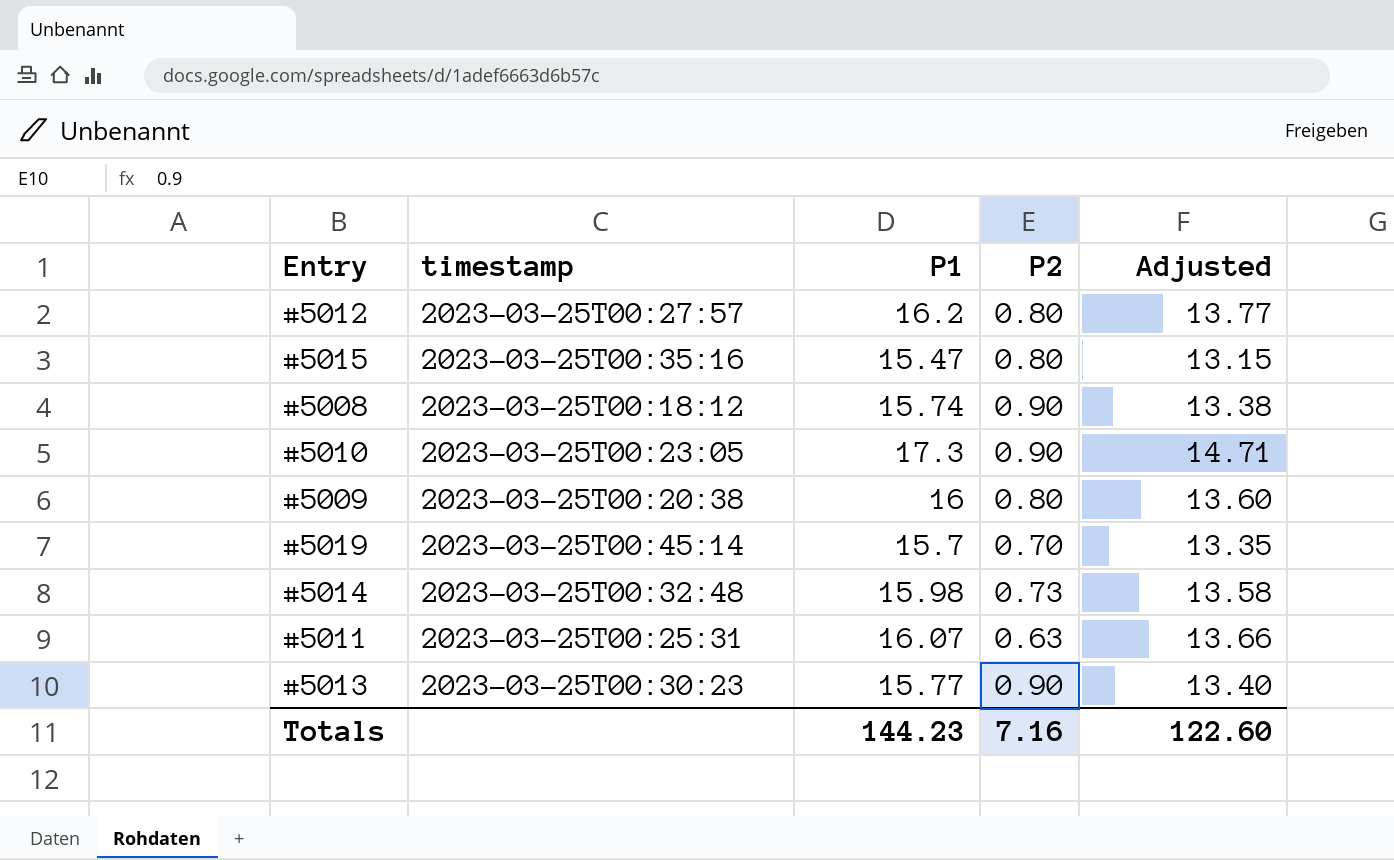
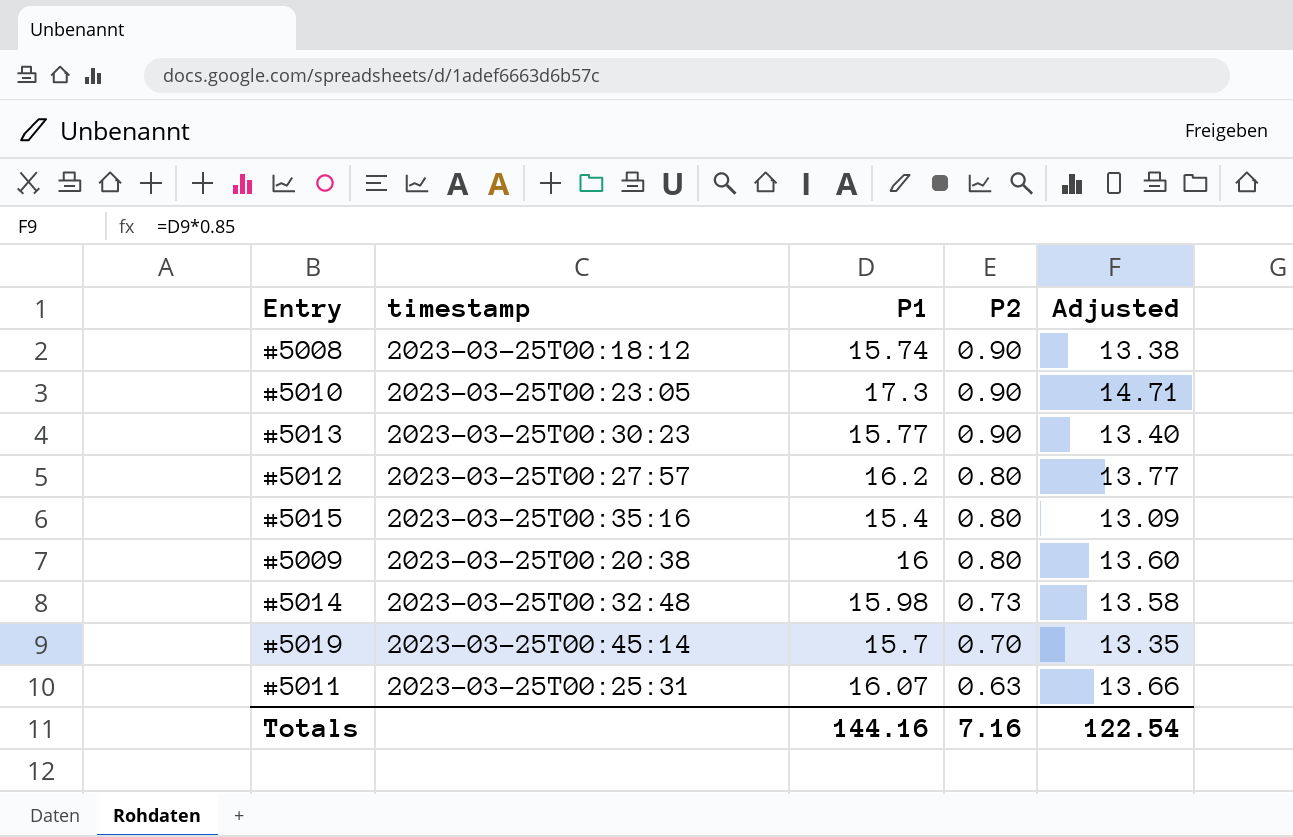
row order: none -> P2 descending
#5015 | P1: 15.47 -> 15.4
#5015 | Adjusted: 13.15 -> 13.09
Totals | P1: 144.23 -> 144.16
Totals | Adjusted: 122.60 -> 122.54

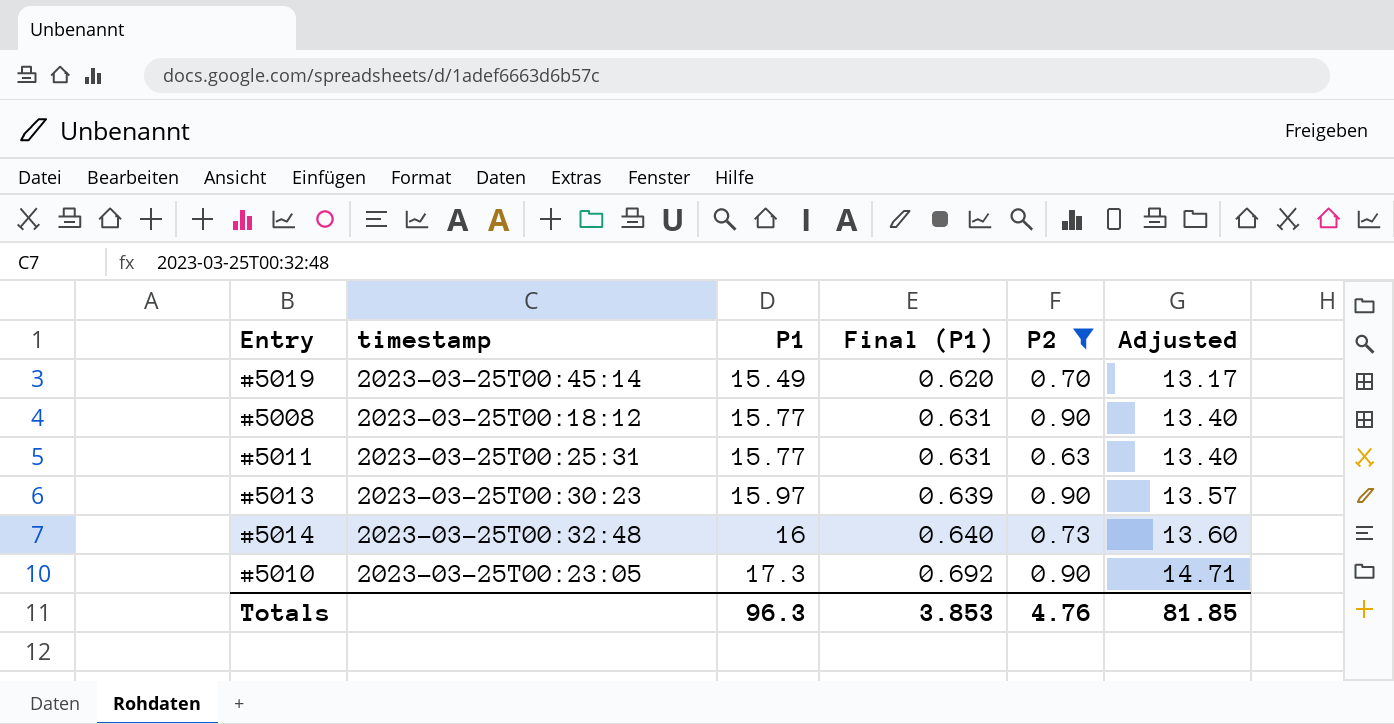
filter: none -> P2 != 0.80
row order: P2 descending -> P1 ascending
column Final (P1) | formula: none -> [P1] * 0.04
#5019 | P1: 15.7 -> 15.49
#5019 | Adjusted: 13.35 -> 13.17
#5008 | P1: 15.74 -> 15.77
#5008 | Adjusted: 13.38 -> 13.40
#5011 | P1: 16.07 -> 15.77
#5011 | Adjusted: 13.66 -> 13.40
#5013 | P1: 15.77 -> 15.97
#5013 | Adjusted: 13.40 -> 13.57
#5014 | P1: 15.98 -> 16
#5014 | Adjusted: 13.58 -> 13.60
Totals | P1: 144.16 -> 96.3
Totals | P2: 7.16 -> 4.76
Totals | Adjusted: 122.54 -> 81.85

